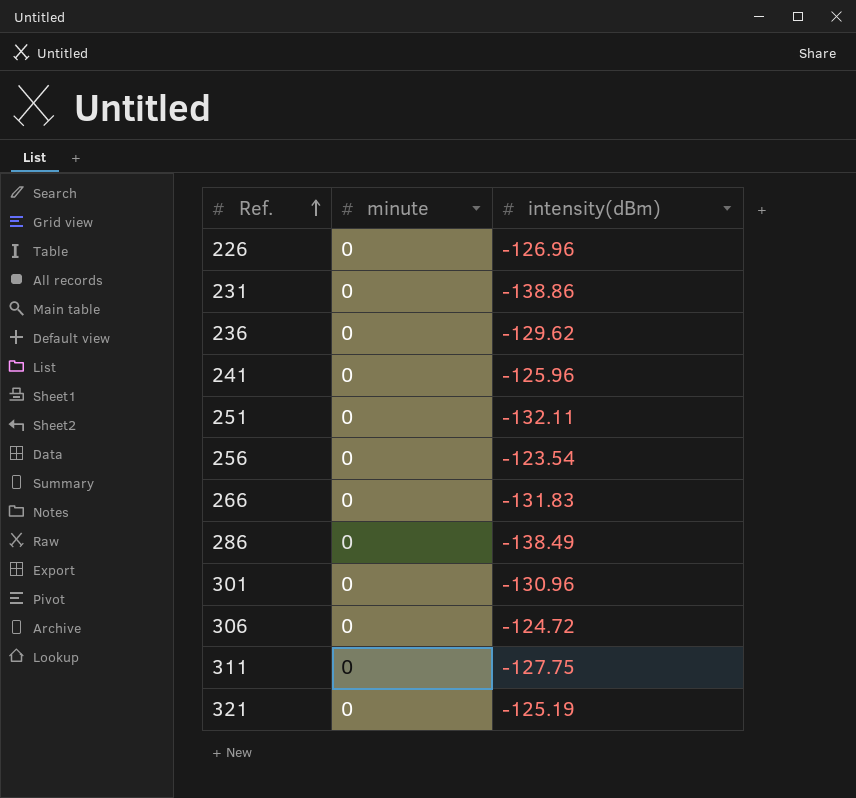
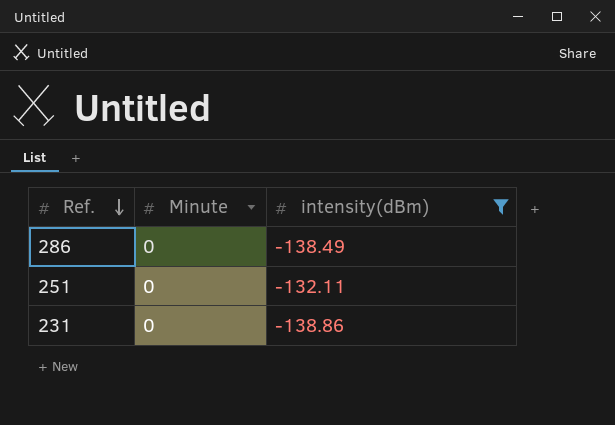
filter: none -> intensity(dBm) <= -132.11
row order: Ref. ascending -> Ref. descending
column name: minute -> Minute

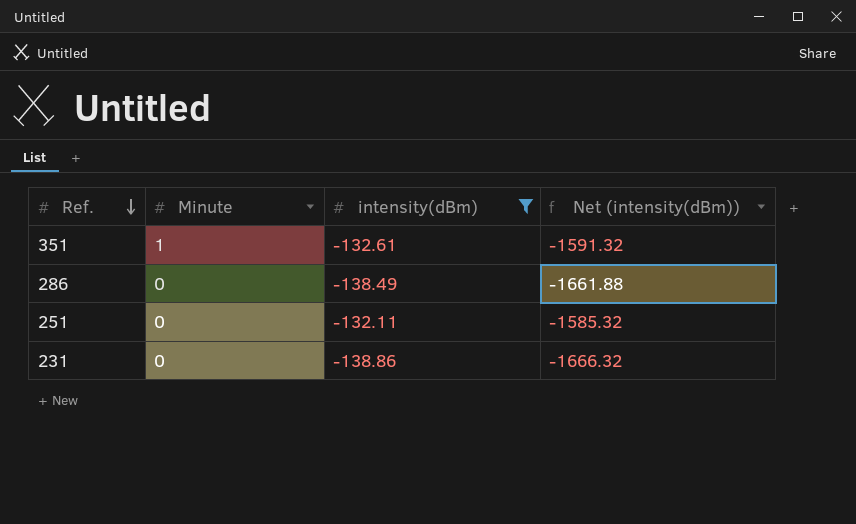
column Net (intensity(dBm)) | formula: none -> [intensity(dBm)] * 12
row 351: none -> 1 | -132.61 | -1591.32

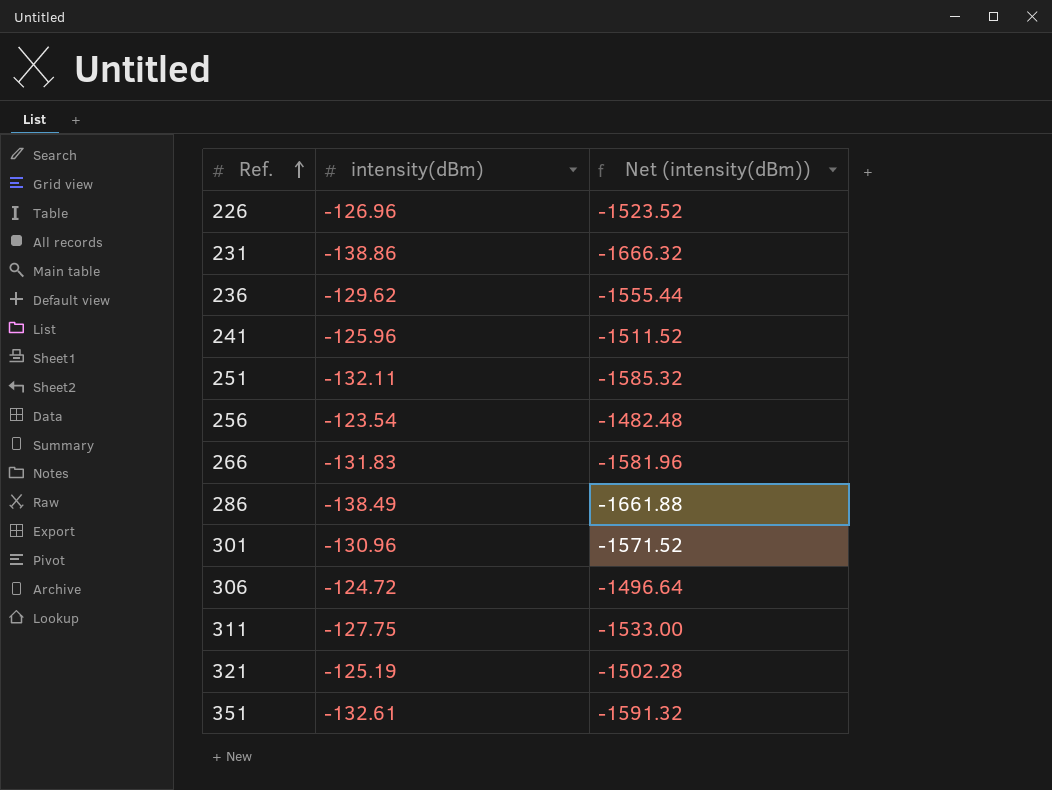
filter: intensity(dBm) <= -132.11 -> none
row order: Ref. descending -> Ref. ascending
column Minute | position: 2 -> none

